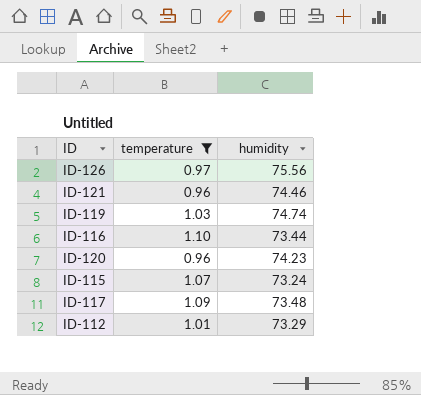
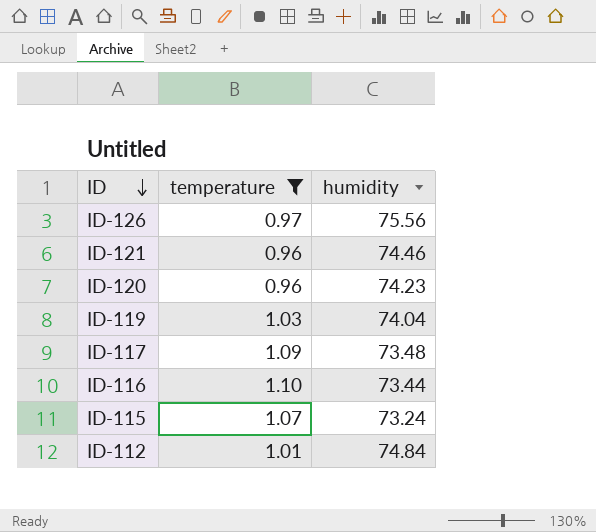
row order: none -> ID descending
ID-119 | humidity: 74.74 -> 74.04
ID-112 | humidity: 73.29 -> 74.84

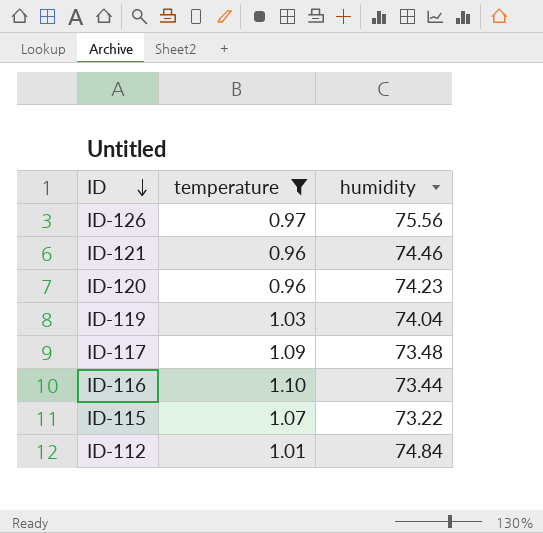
ID-115 | humidity: 73.24 -> 73.22

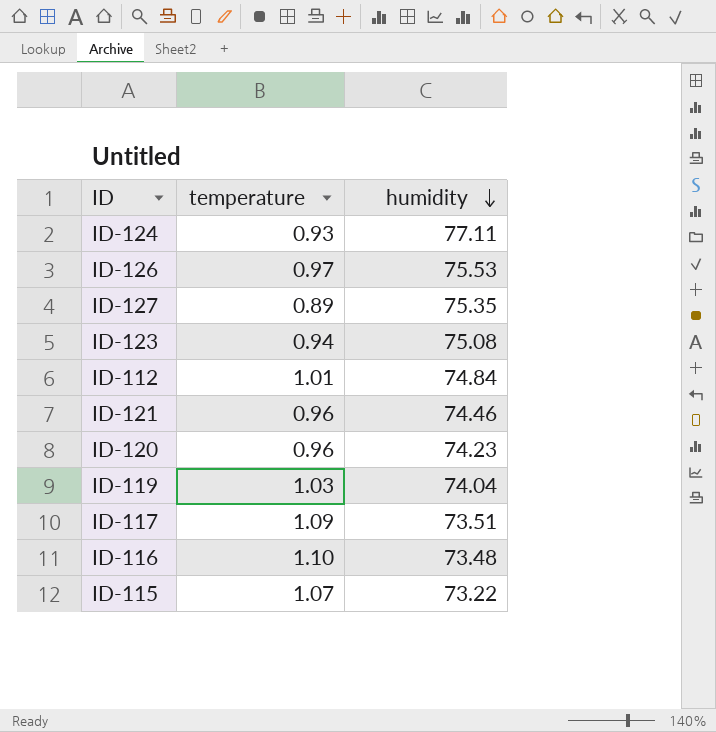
filter: temperature >= 0.96 -> none
row order: ID descending -> humidity descending
ID-126 | humidity: 75.56 -> 75.53
ID-117 | humidity: 73.48 -> 73.51
ID-116 | humidity: 73.44 -> 73.48

